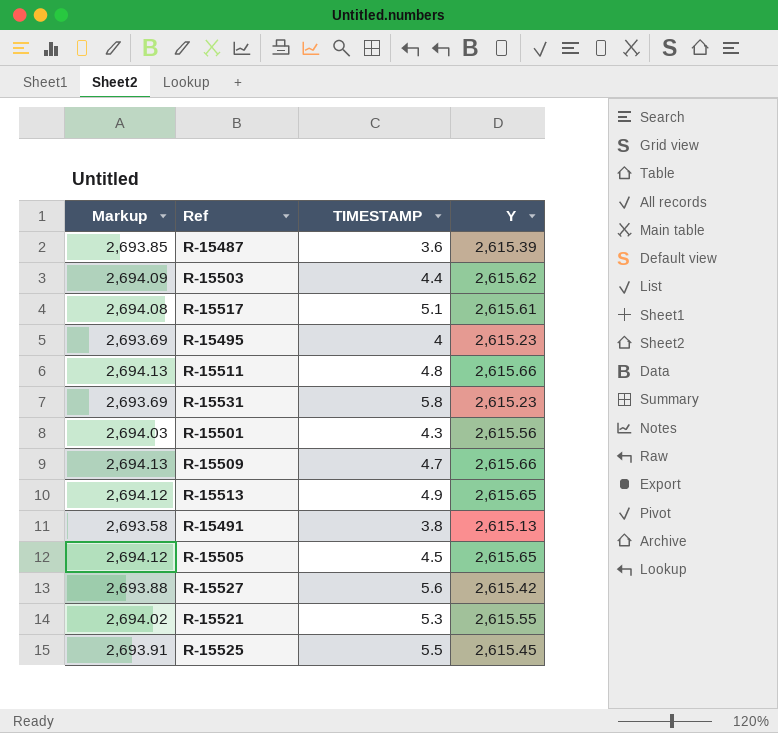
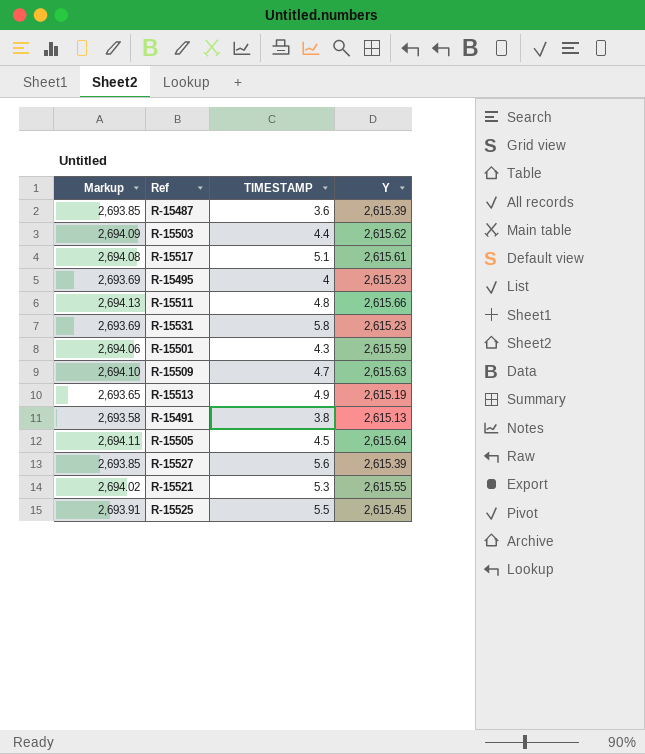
R-15501 | Markup: 2,694.03 -> 2,694.06
R-15501 | Y: 2,615.56 -> 2,615.59
R-15509 | Markup: 2,694.13 -> 2,694.10
R-15509 | Y: 2,615.66 -> 2,615.63
R-15513 | Markup: 2,694.12 -> 2,693.65
R-15513 | Y: 2,615.65 -> 2,615.19
R-15505 | Markup: 2,694.12 -> 2,694.11
R-15505 | Y: 2,615.65 -> 2,615.64
R-15527 | Markup: 2,693.88 -> 2,693.85
R-15527 | Y: 2,615.42 -> 2,615.39

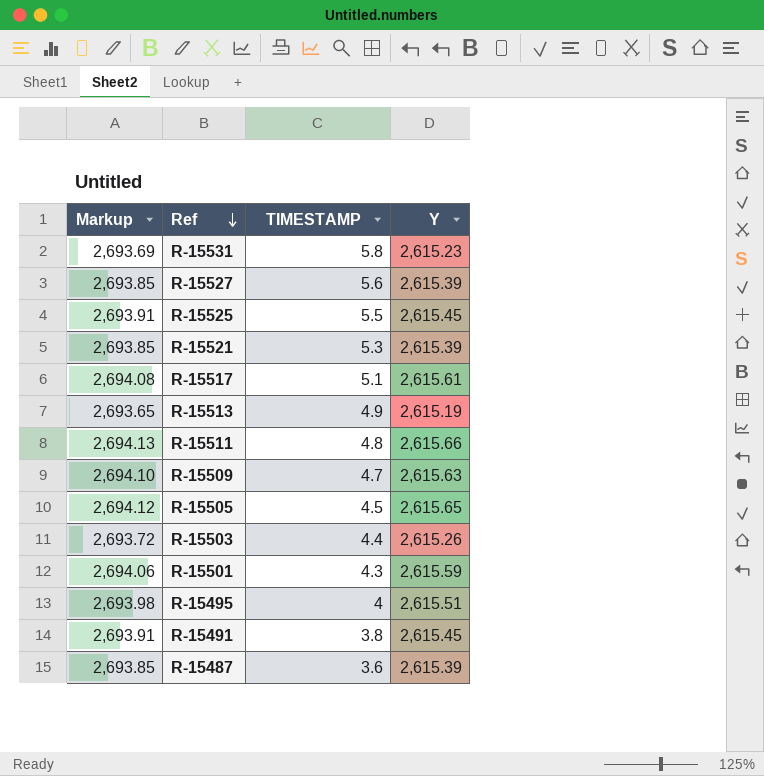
row order: none -> Ref descending
R-15521 | Markup: 2,694.02 -> 2,693.85
R-15521 | Y: 2,615.55 -> 2,615.39
R-15505 | Markup: 2,694.11 -> 2,694.12
R-15505 | Y: 2,615.64 -> 2,615.65
R-15503 | Markup: 2,694.09 -> 2,693.72
R-15503 | Y: 2,615.62 -> 2,615.26
R-15495 | Markup: 2,693.69 -> 2,693.98
R-15495 | Y: 2,615.23 -> 2,615.51
R-15491 | Markup: 2,693.58 -> 2,693.91
R-15491 | Y: 2,615.13 -> 2,615.45

